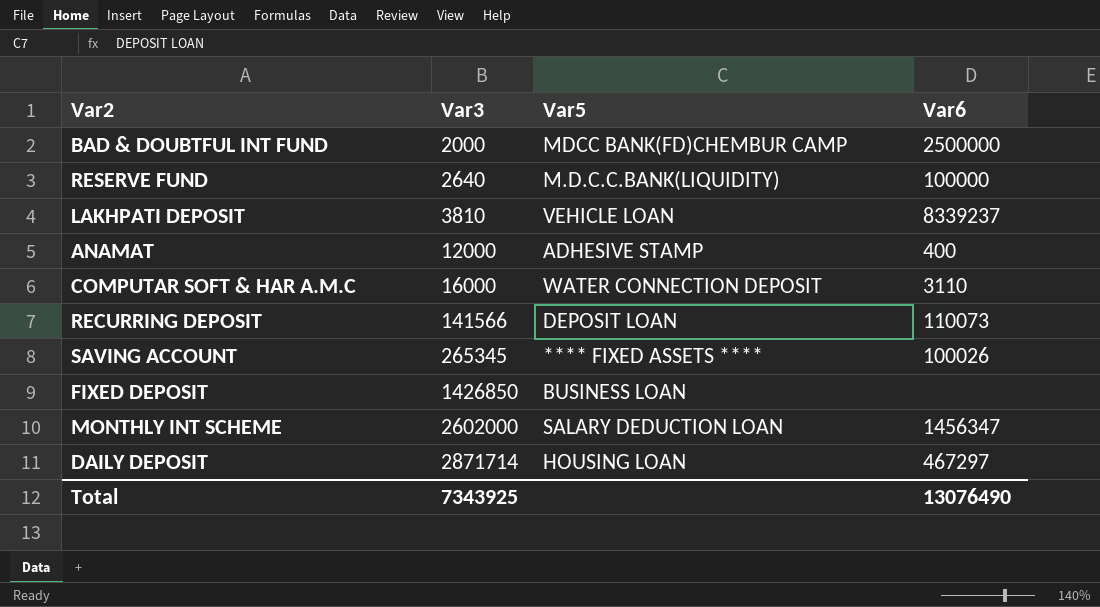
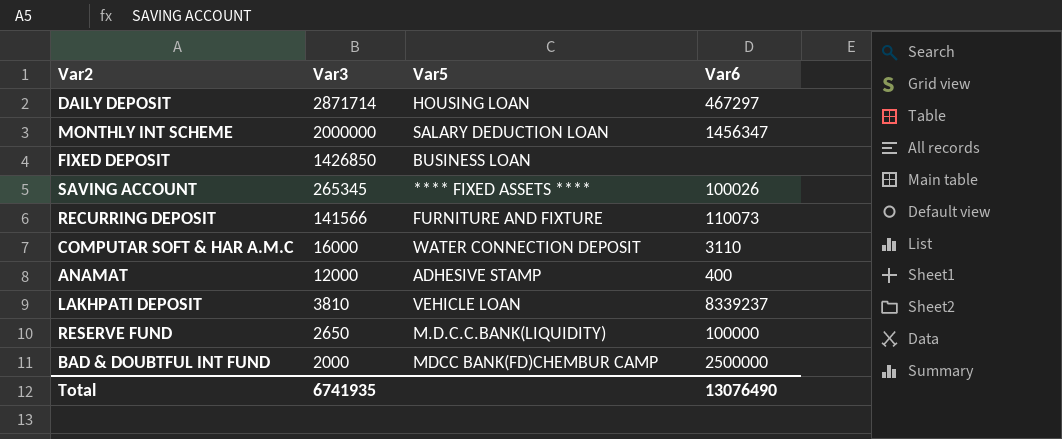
row order: Var3 ascending -> Var3 descending
MONTHLY INT SCHEME | Var3: 2602000 -> 2000000
RECURRING DEPOSIT | Var5: DEPOSIT LOAN -> FURNITURE AND FIXTURE
RESERVE FUND | Var3: 2640 -> 2650
Total | Var3: 7343925 -> 6741935

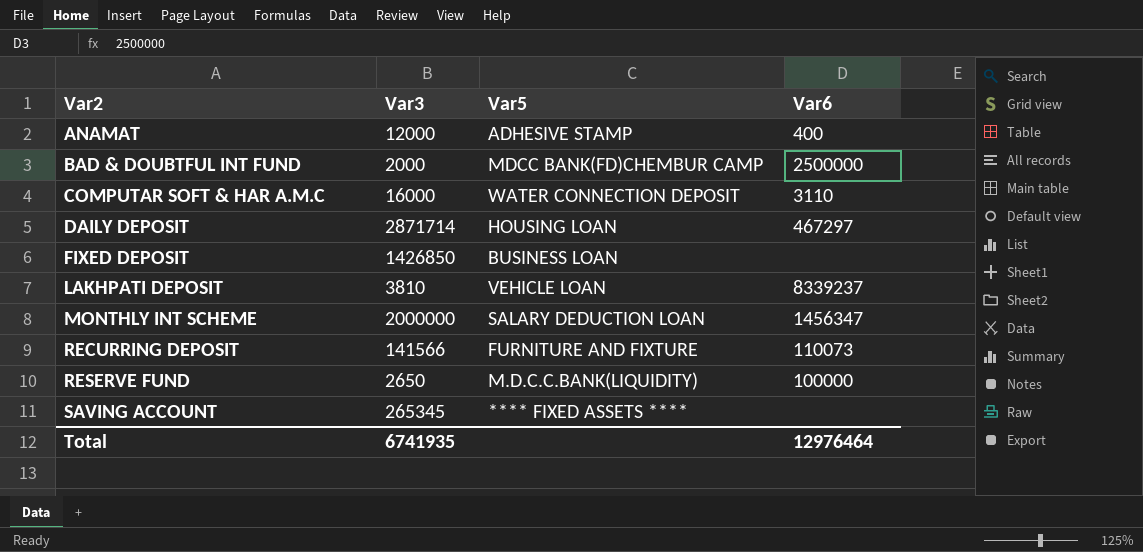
row order: Var3 descending -> Var2 ascending
SAVING ACCOUNT | Var6: 100026 -> none
Total | Var6: 13076490 -> 12976464

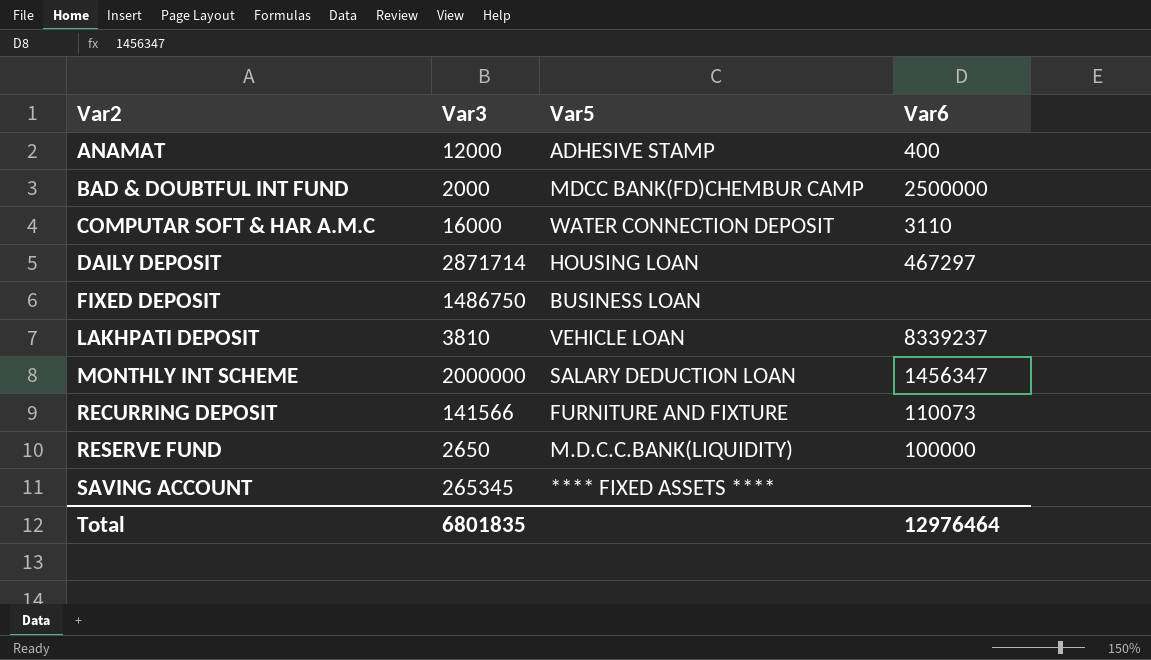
FIXED DEPOSIT | Var3: 1426850 -> 1486750
Total | Var3: 6741935 -> 6801835

